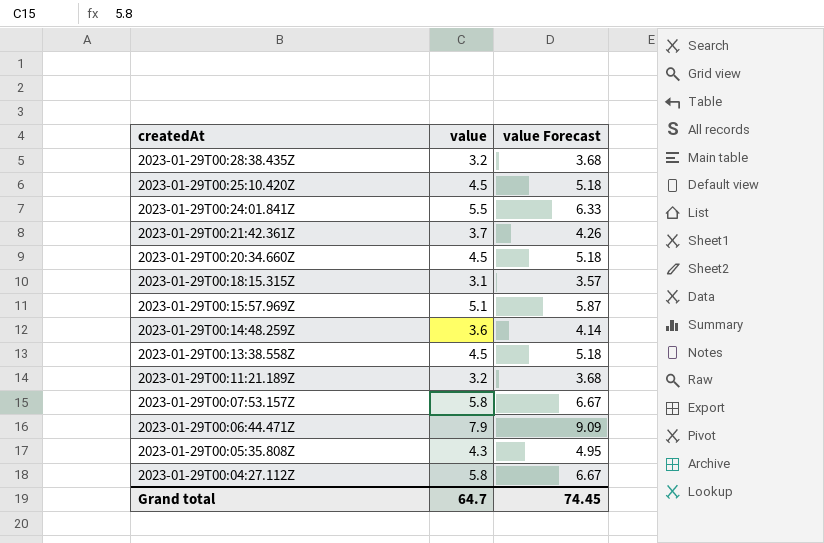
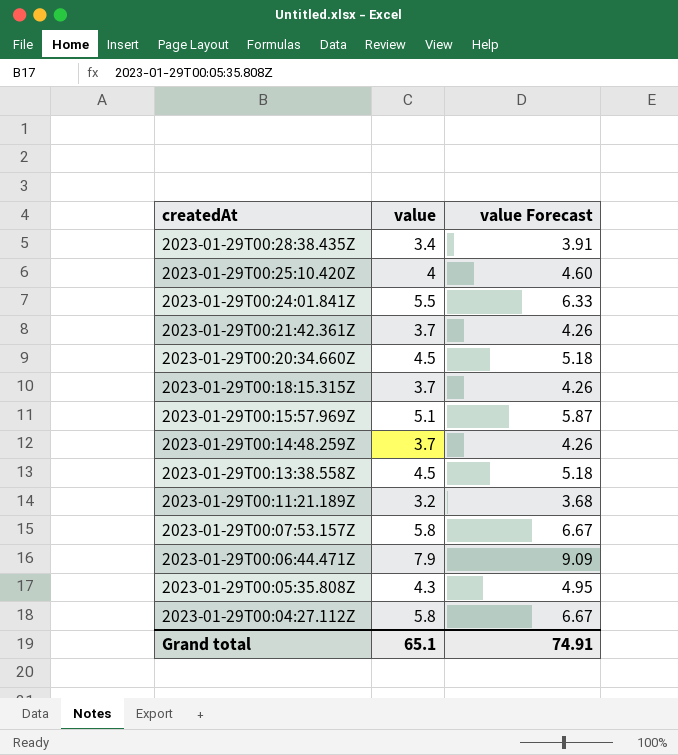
2023-01-29T00:28:38.435Z | value: 3.2 -> 3.4
2023-01-29T00:28:38.435Z | value Forecast: 3.68 -> 3.91
2023-01-29T00:25:10.420Z | value: 4.5 -> 4
2023-01-29T00:25:10.420Z | value Forecast: 5.18 -> 4.60
2023-01-29T00:18:15.315Z | value: 3.1 -> 3.7
2023-01-29T00:18:15.315Z | value Forecast: 3.57 -> 4.26
2023-01-29T00:14:48.259Z | value: 3.6 -> 3.7
2023-01-29T00:14:48.259Z | value Forecast: 4.14 -> 4.26
Grand total | value: 64.7 -> 65.1
Grand total | value Forecast: 74.45 -> 74.91

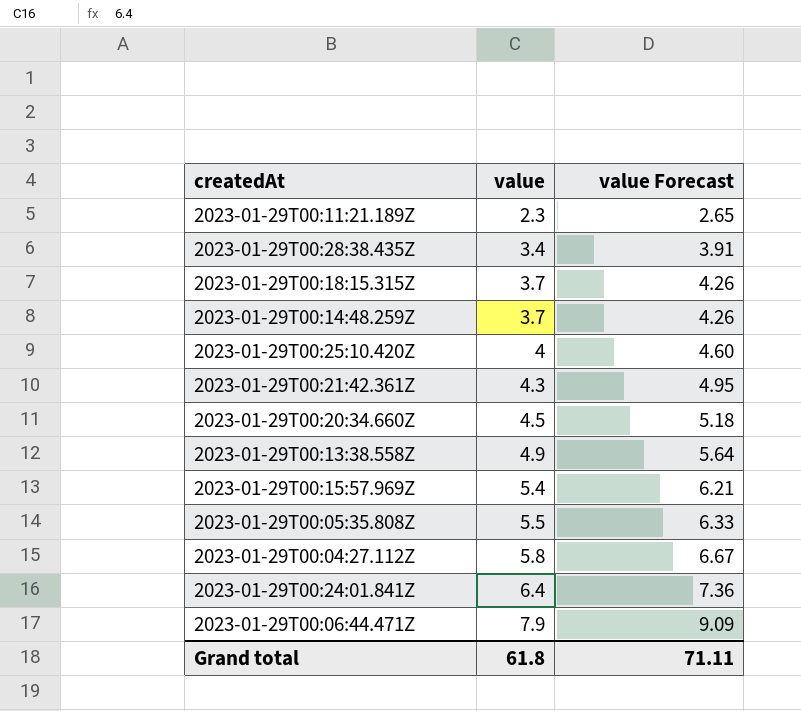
row order: createdAt descending -> value ascending
row 2023-01-29T00:07:53.157Z: 5.8 | 6.67 -> none
2023-01-29T00:11:21.189Z | value: 3.2 -> 2.3
2023-01-29T00:11:21.189Z | value Forecast: 3.68 -> 2.65
2023-01-29T00:21:42.361Z | value: 3.7 -> 4.3
2023-01-29T00:21:42.361Z | value Forecast: 4.26 -> 4.95
2023-01-29T00:13:38.558Z | value: 4.5 -> 4.9
2023-01-29T00:13:38.558Z | value Forecast: 5.18 -> 5.64
2023-01-29T00:15:57.969Z | value: 5.1 -> 5.4
2023-01-29T00:15:57.969Z | value Forecast: 5.87 -> 6.21
2023-01-29T00:05:35.808Z | value: 4.3 -> 5.5
2023-01-29T00:05:35.808Z | value Forecast: 4.95 -> 6.33
2023-01-29T00:24:01.841Z | value: 5.5 -> 6.4
2023-01-29T00:24:01.841Z | value Forecast: 6.33 -> 7.36
Grand total | value: 65.1 -> 61.8
Grand total | value Forecast: 74.91 -> 71.11

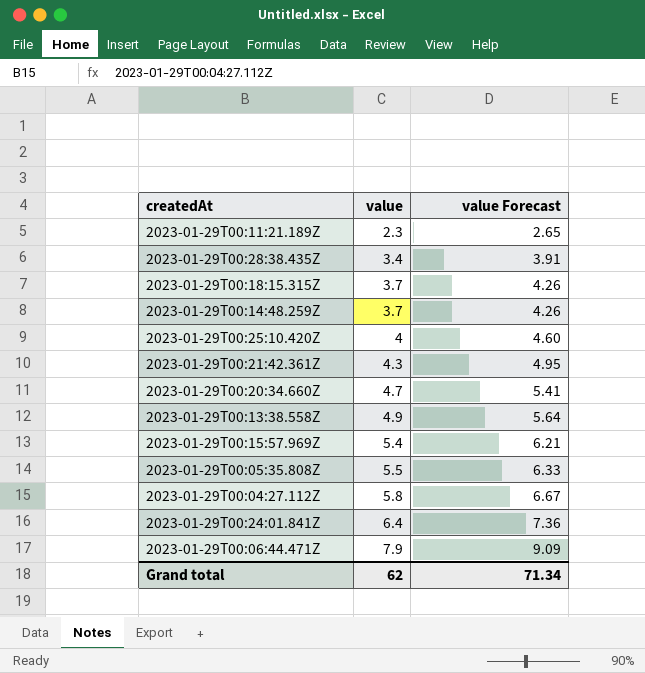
2023-01-29T00:20:34.660Z | value: 4.5 -> 4.7
2023-01-29T00:20:34.660Z | value Forecast: 5.18 -> 5.41
Grand total | value: 61.8 -> 62
Grand total | value Forecast: 71.11 -> 71.34

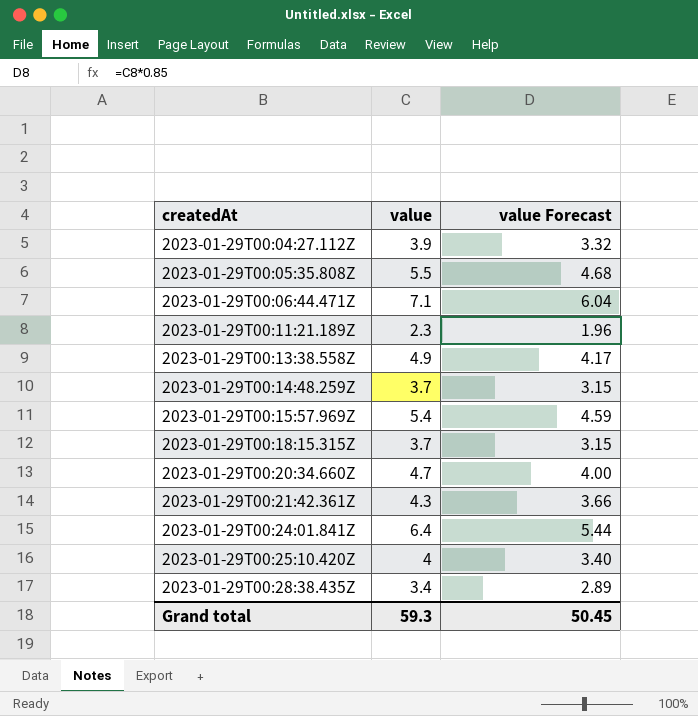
row order: value ascending -> createdAt ascending
column value Forecast | formula: [value] * 1.15 -> [value] * 0.85
2023-01-29T00:04:27.112Z | value: 5.8 -> 3.9
2023-01-29T00:06:44.471Z | value: 7.9 -> 7.1
Grand total | value: 62 -> 59.3
Grand total | value Forecast: 71.34 -> 50.45

